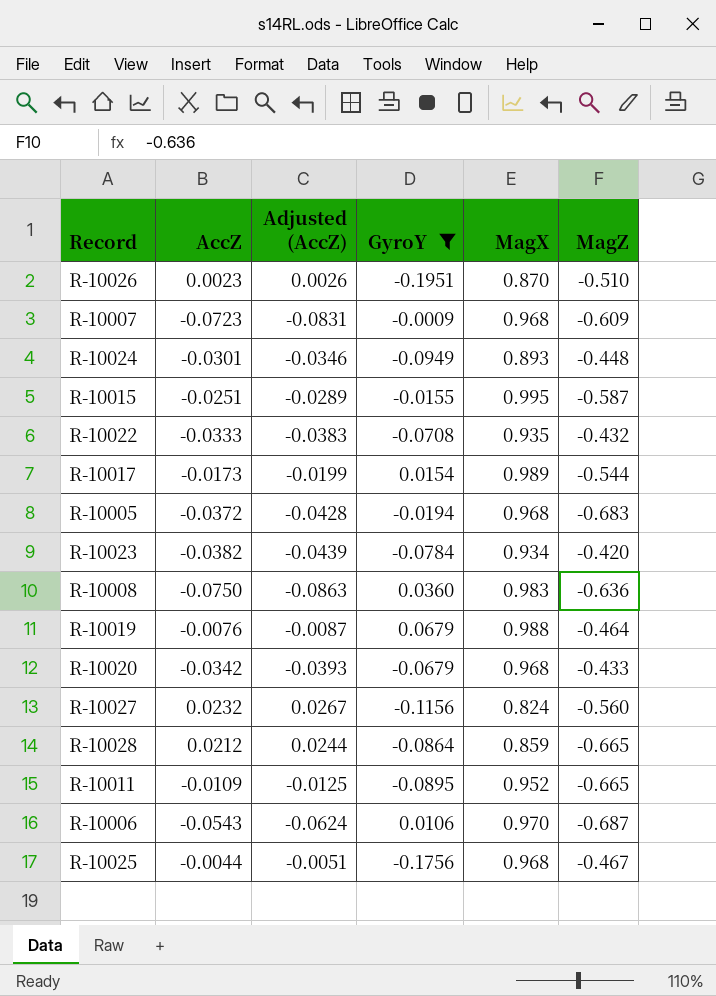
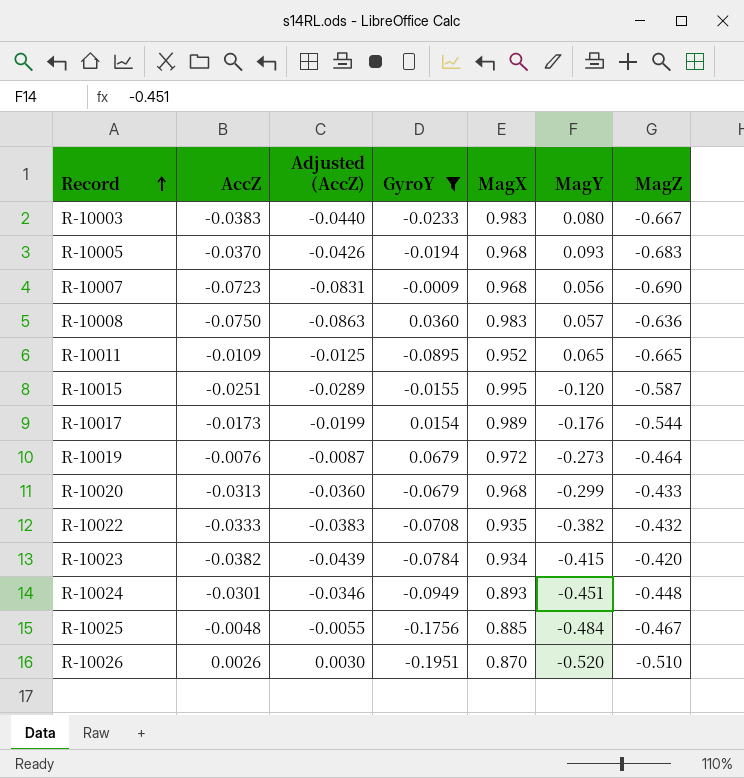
row order: none -> Record ascending
column MagY | position: none -> 6
row R-10027: 0.0232 | 0.0267 | -0.1156 | 0.824 | -0.560 -> none
row R-10028: 0.0212 | 0.0244 | -0.0864 | 0.859 | -0.665 -> none
row R-10006: -0.0543 | -0.0624 | 0.0106 | 0.970 | -0.687 -> none
row R-10003: none -> -0.0383 | -0.0440 | -0.0233 | 0.983 | 0.080 | -0.667
R-10005 | AccZ: -0.0372 -> -0.0370
R-10005 | Adjusted (AccZ): -0.0428 -> -0.0426
R-10007 | MagZ: -0.609 -> -0.690
R-10019 | MagX: 0.988 -> 0.972
R-10020 | AccZ: -0.0342 -> -0.0313
R-10020 | Adjusted (AccZ): -0.0393 -> -0.0360
R-10025 | AccZ: -0.0044 -> -0.0048
R-10025 | Adjusted (AccZ): -0.0051 -> -0.0055
R-10025 | MagX: 0.968 -> 0.885
R-10026 | AccZ: 0.0023 -> 0.0026
R-10026 | Adjusted (AccZ): 0.0026 -> 0.0030

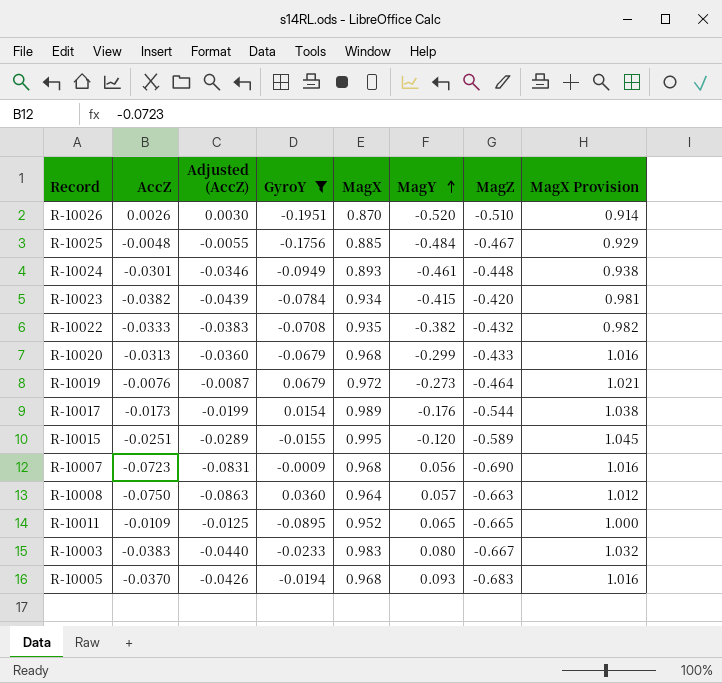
row order: Record ascending -> MagY ascending
column MagX Provision | formula: none -> [MagX] * 1.05
R-10024 | MagY: -0.451 -> -0.461
R-10015 | MagZ: -0.587 -> -0.589
R-10008 | MagX: 0.983 -> 0.964
R-10008 | MagZ: -0.636 -> -0.663

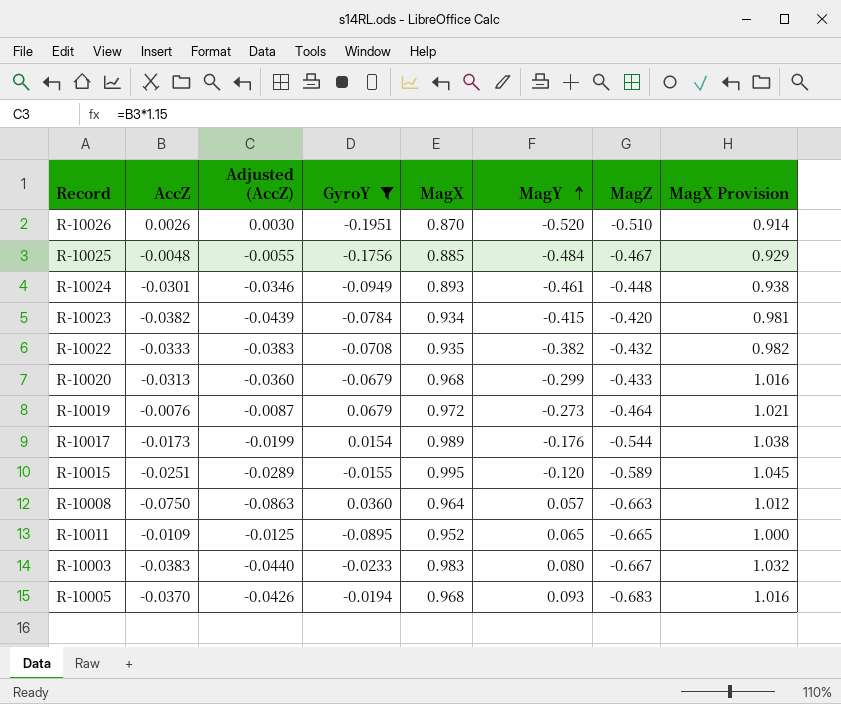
row R-10007: -0.0723 | -0.0831 | -0.0009 | 0.968 | 0.056 | -0.690 | 1.016 -> none

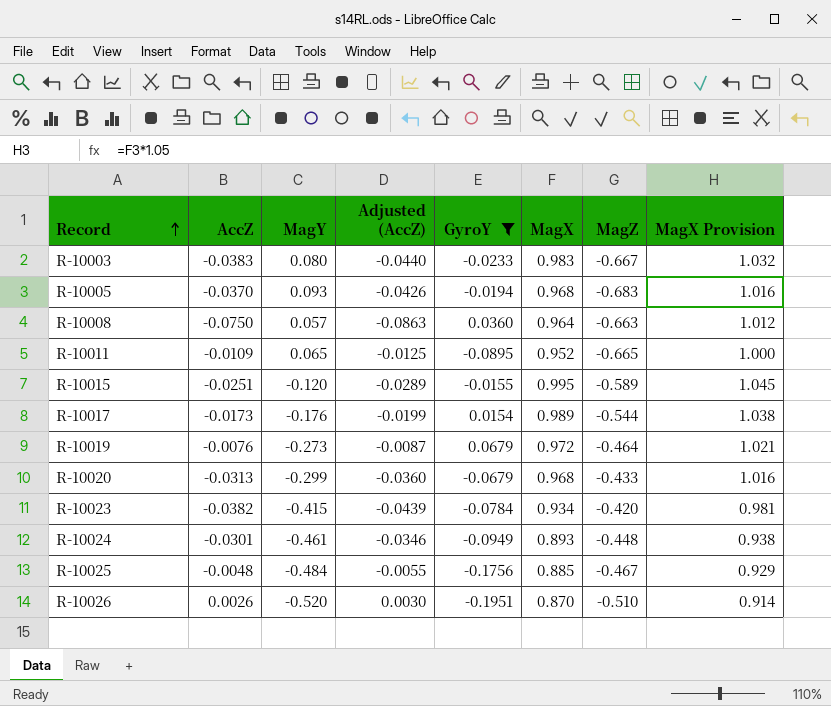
row order: MagY ascending -> Record ascending
column MagY | position: 6 -> 3
row R-10022: -0.0333 | -0.0383 | -0.0708 | 0.935 | -0.382 | -0.432 | 0.982 -> none

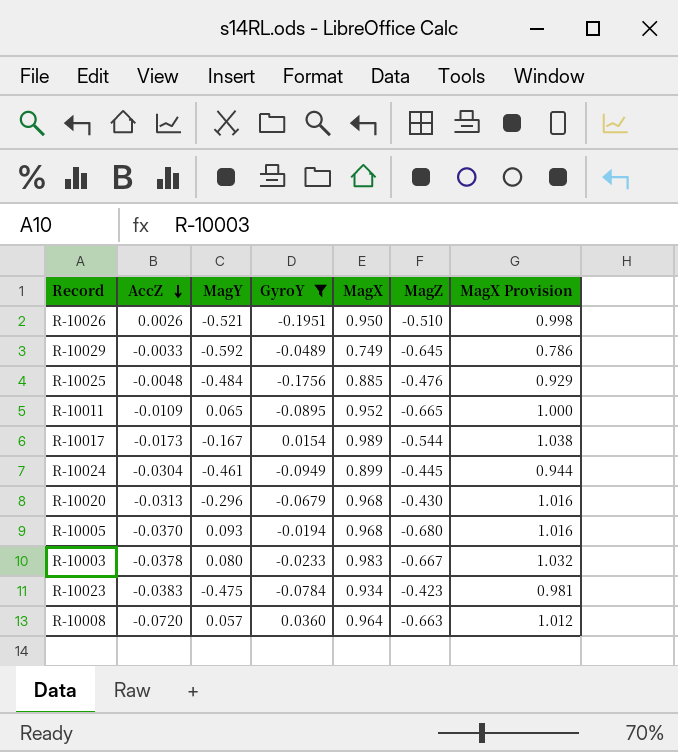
row order: Record ascending -> AccZ descending
column Adjusted (AccZ) | formula: [AccZ] * 1.15 -> none
row R-10015: -0.0251 | -0.120 | -0.0289 | -0.0155 | 0.995 | -0.589 | 1.045 -> none
row R-10019: -0.0076 | -0.273 | -0.0087 | 0.0679 | 0.972 | -0.464 | 1.021 -> none
R-10026 | MagY: -0.520 -> -0.521
R-10026 | MagX: 0.870 -> 0.950
R-10026 | MagX Provision: 0.914 -> 0.998
row R-10029: none -> -0.0033 | -0.592 | -0.0489 | 0.749 | -0.645 | 0.786
R-10025 | MagZ: -0.467 -> -0.476
R-10017 | MagY: -0.176 -> -0.167
R-10024 | AccZ: -0.0301 -> -0.0304
R-10024 | MagX: 0.893 -> 0.899
R-10024 | MagZ: -0.448 -> -0.445
R-10024 | MagX Provision: 0.938 -> 0.944
R-10020 | MagY: -0.299 -> -0.296
R-10020 | MagZ: -0.433 -> -0.430
R-10005 | MagZ: -0.683 -> -0.680
R-10003 | AccZ: -0.0383 -> -0.0378
R-10023 | AccZ: -0.0382 -> -0.0383
R-10023 | MagY: -0.415 -> -0.475
R-10023 | MagZ: -0.420 -> -0.423
R-10008 | AccZ: -0.0750 -> -0.0720

